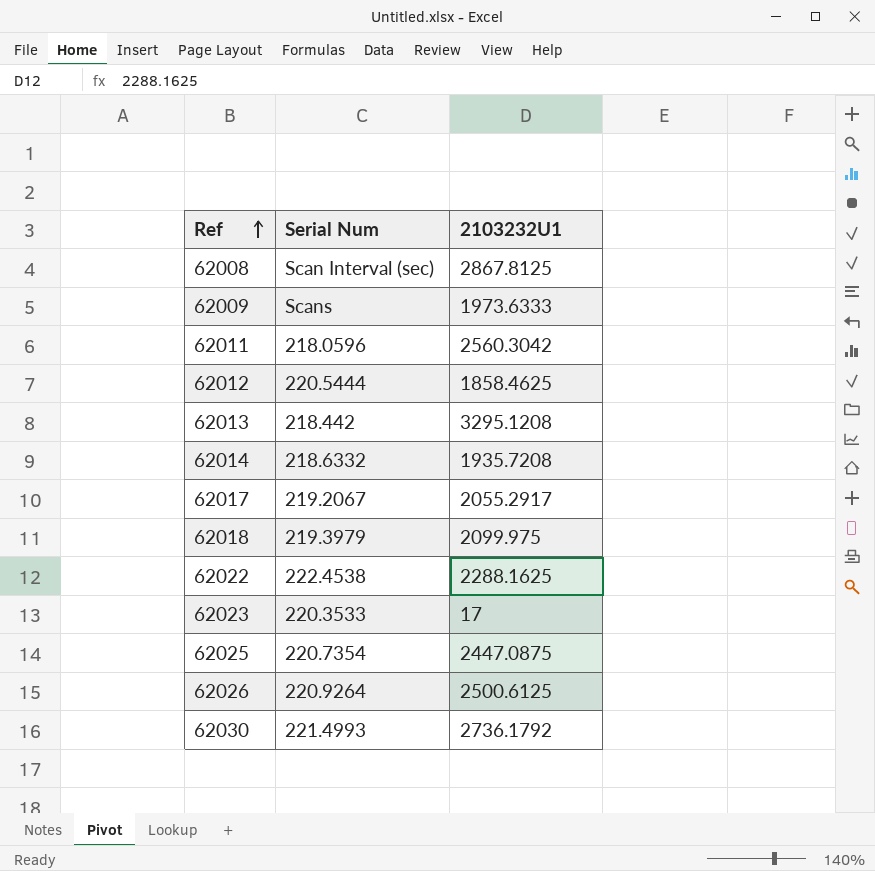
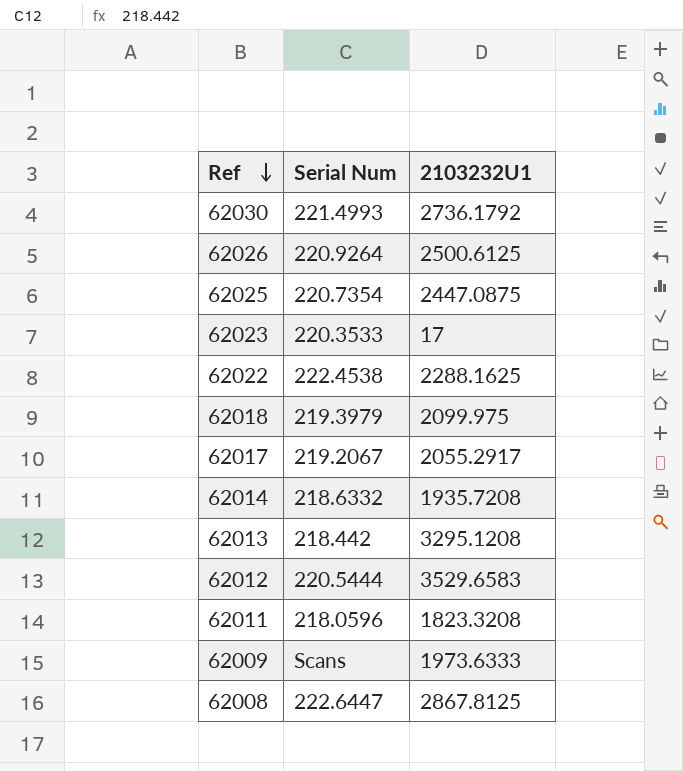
row order: Ref ascending -> Ref descending
62012 | 2103232U1: 1858.4625 -> 3529.6583
62011 | 2103232U1: 2560.3042 -> 1823.3208
62008 | Serial Num: Scan Interval (sec) -> 222.6447

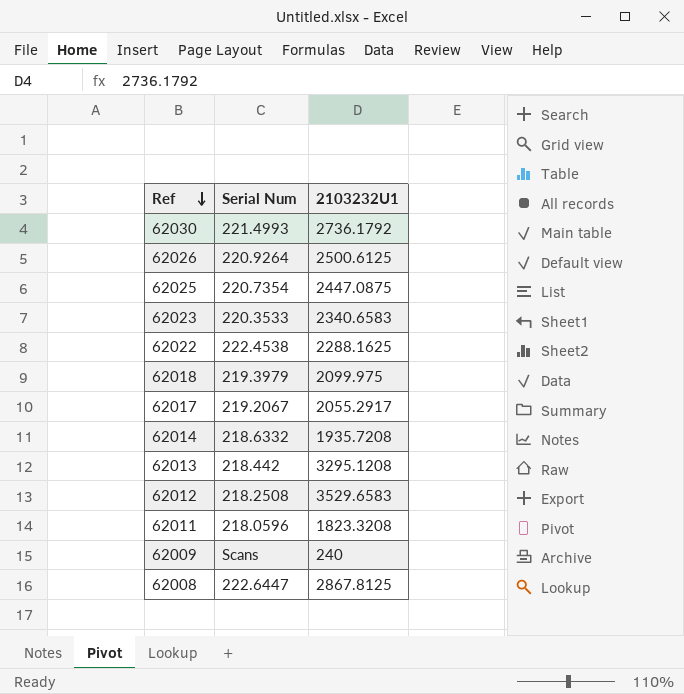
62023 | 2103232U1: 17 -> 2340.6583
62012 | Serial Num: 220.5444 -> 218.2508
62009 | 2103232U1: 1973.6333 -> 240

